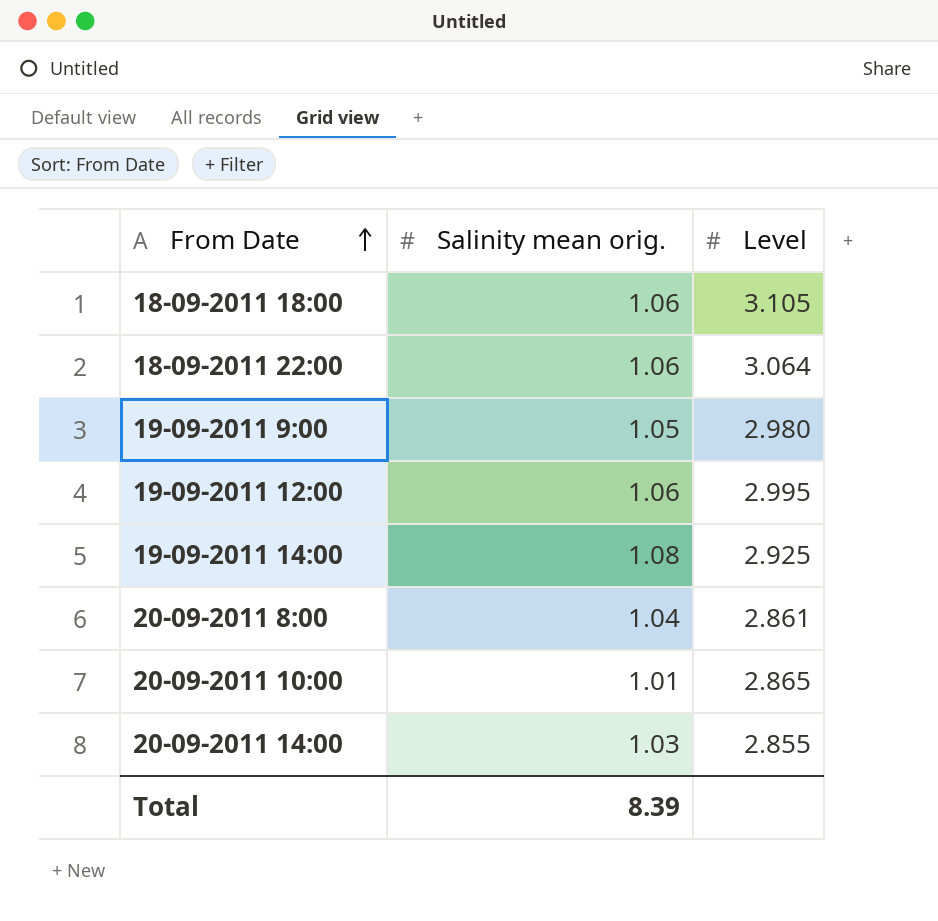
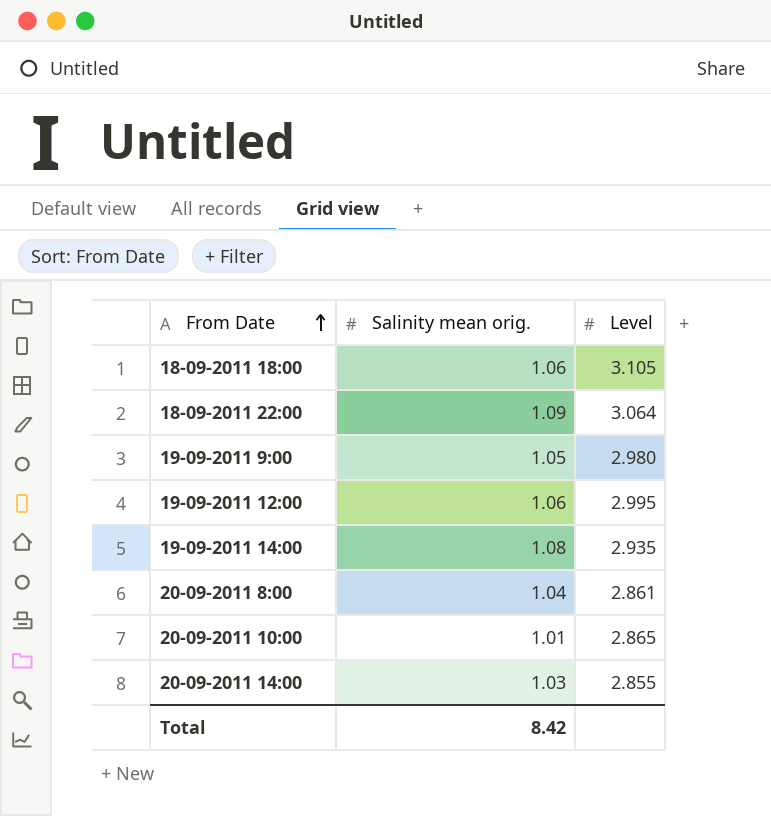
18-09-2011 22:00 | Salinity mean orig.: 1.06 -> 1.09
19-09-2011 14:00 | Level: 2.925 -> 2.935
Total | Salinity mean orig.: 8.39 -> 8.42

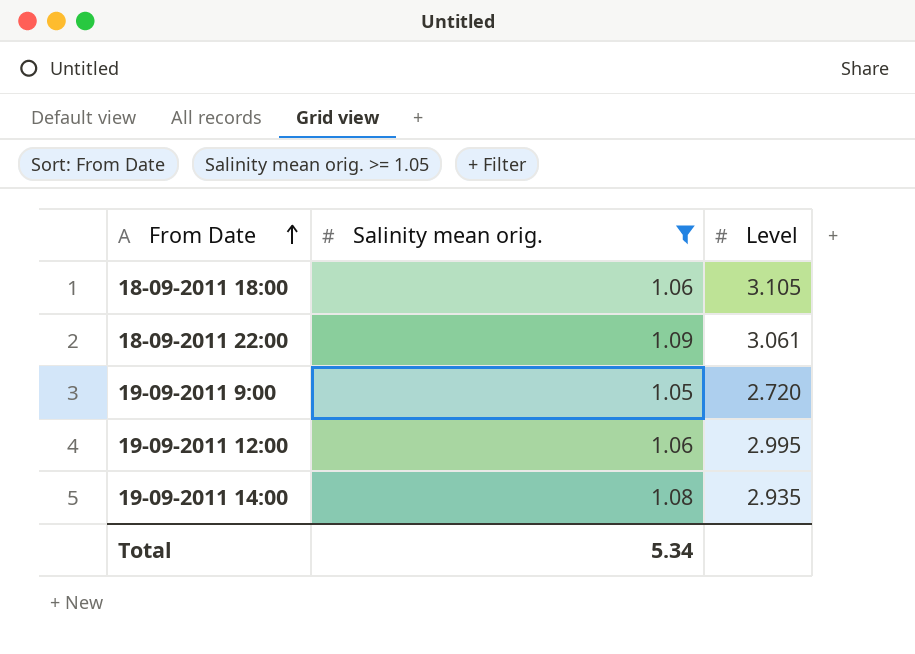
filter: none -> Salinity mean orig. >= 1.05
18-09-2011 22:00 | Level: 3.064 -> 3.061
19-09-2011 9:00 | Level: 2.980 -> 2.720
Total | Salinity mean orig.: 8.42 -> 5.34

